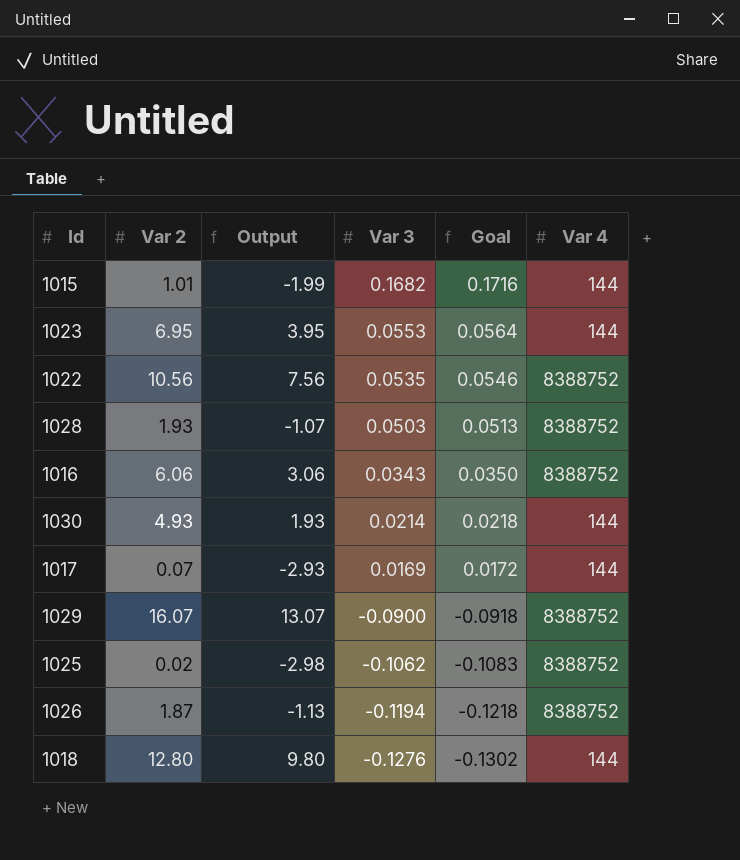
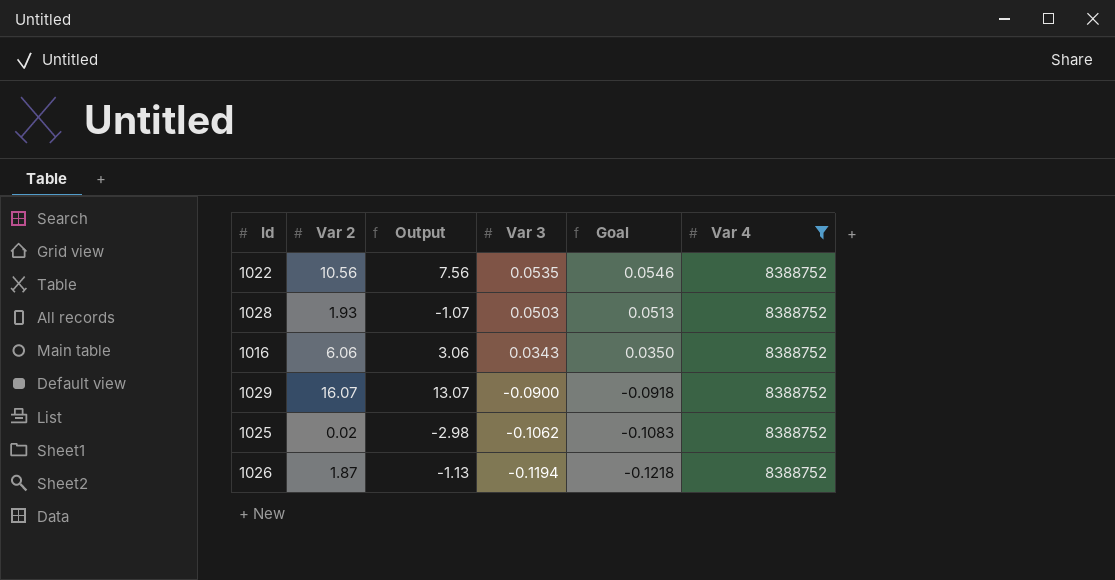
filter: none -> Var 4 = 8388752

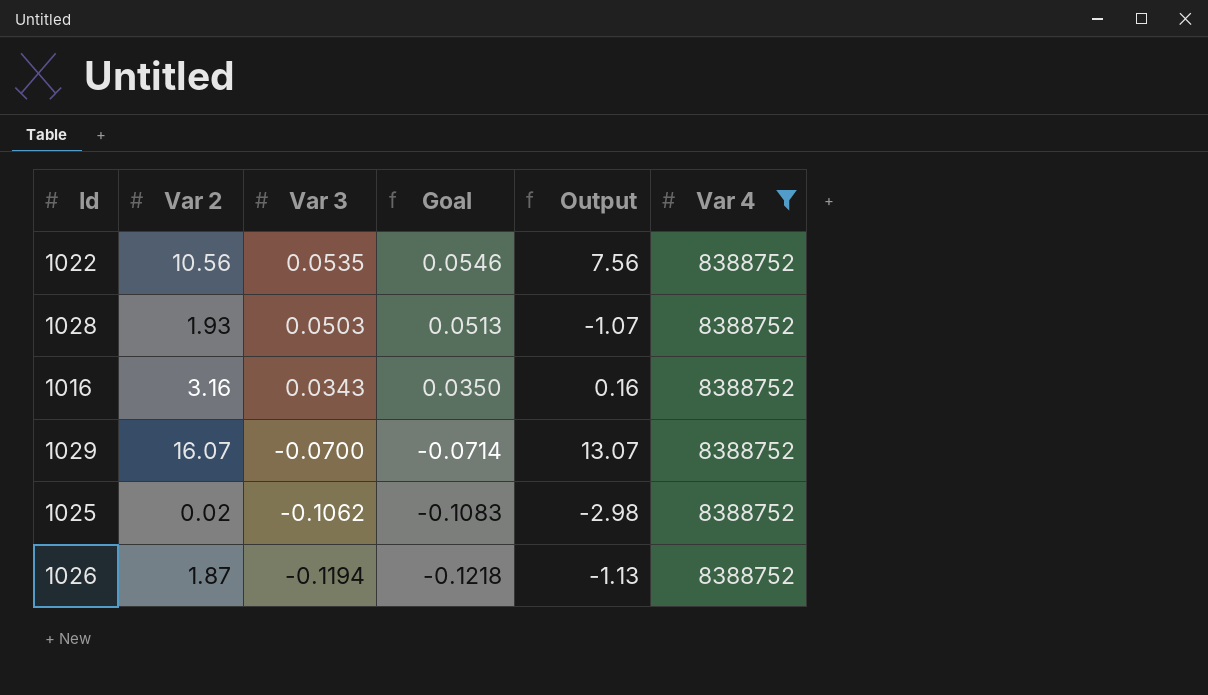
column Output | position: 3 -> 5
1016 | Var 2: 6.06 -> 3.16
1016 | Output: 3.06 -> 0.16
1029 | Var 3: -0.0900 -> -0.0700
1029 | Goal: -0.0918 -> -0.0714

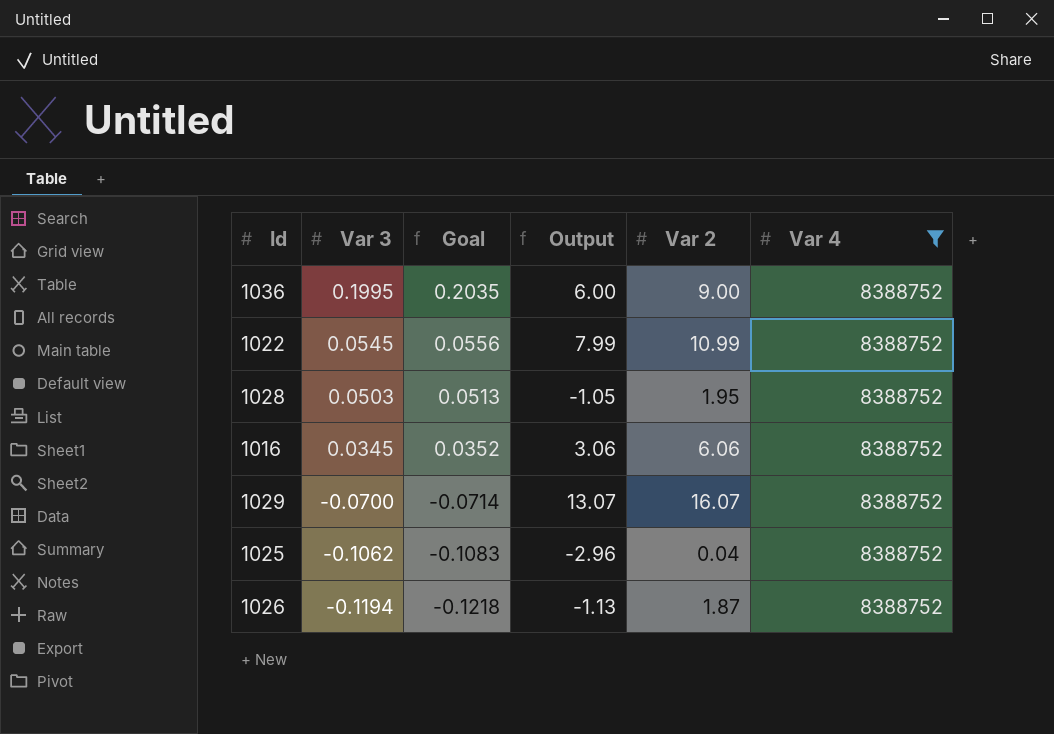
column Var 2 | position: 2 -> 5
row 1036: none -> 0.1995 | 0.2035 | 6.00 | 9.00 | 8388752
1022 | Var 3: 0.0535 -> 0.0545
1022 | Goal: 0.0546 -> 0.0556
1022 | Output: 7.56 -> 7.99
1022 | Var 2: 10.56 -> 10.99
1028 | Output: -1.07 -> -1.05
1028 | Var 2: 1.93 -> 1.95
1016 | Var 3: 0.0343 -> 0.0345
1016 | Goal: 0.0350 -> 0.0352
1016 | Output: 0.16 -> 3.06
1016 | Var 2: 3.16 -> 6.06
1025 | Output: -2.98 -> -2.96
1025 | Var 2: 0.02 -> 0.04

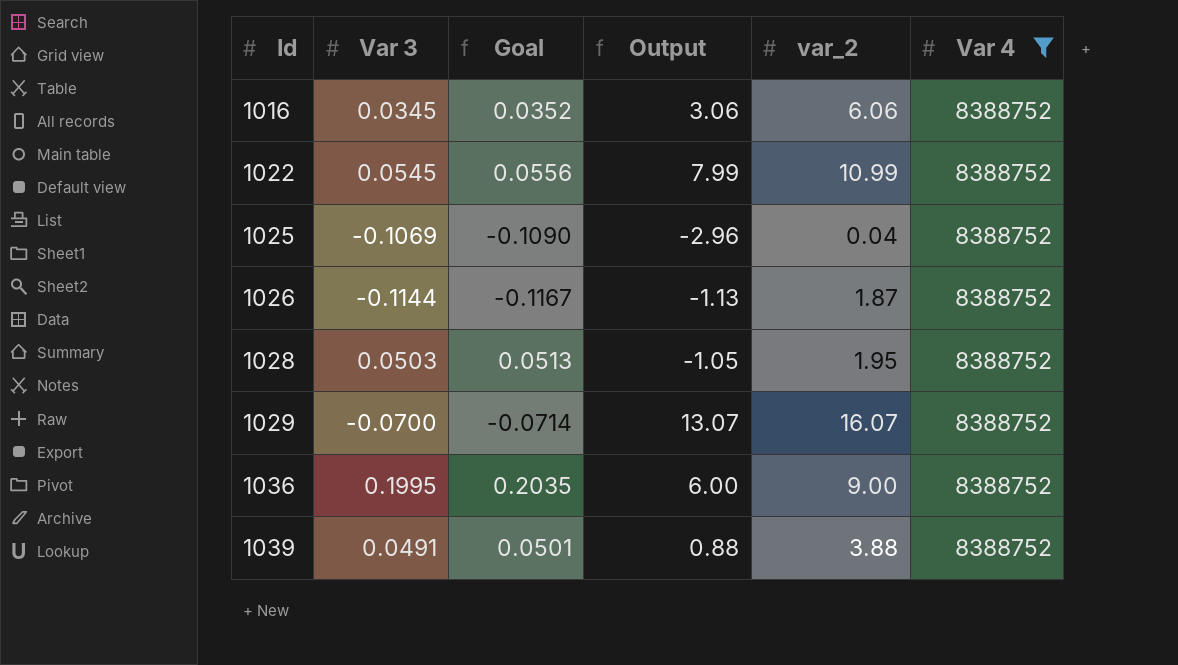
row order: Var 3 descending -> Id ascending
column name: Var 2 -> var_2
1025 | Var 3: -0.1062 -> -0.1069
1025 | Goal: -0.1083 -> -0.1090
1026 | Var 3: -0.1194 -> -0.1144
1026 | Goal: -0.1218 -> -0.1167
row 1039: none -> 0.0491 | 0.0501 | 0.88 | 3.88 | 8388752

